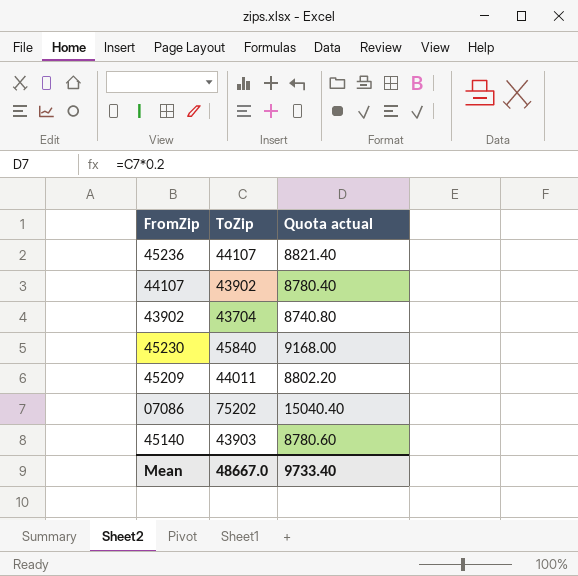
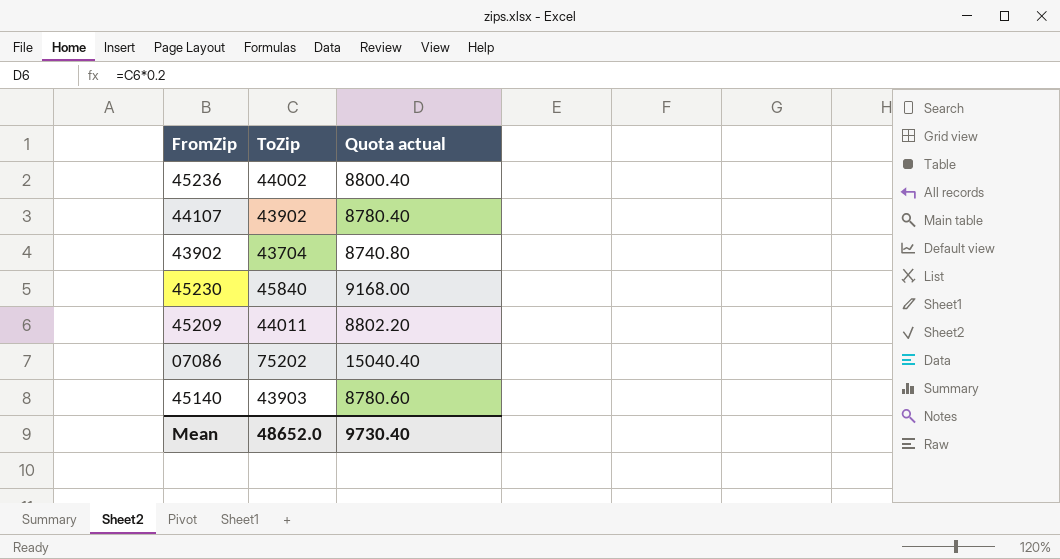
45236 | ToZip: 44107 -> 44002
45236 | Quota actual: 8821.40 -> 8800.40
Mean | ToZip: 48667.0 -> 48652.0
Mean | Quota actual: 9733.40 -> 9730.40

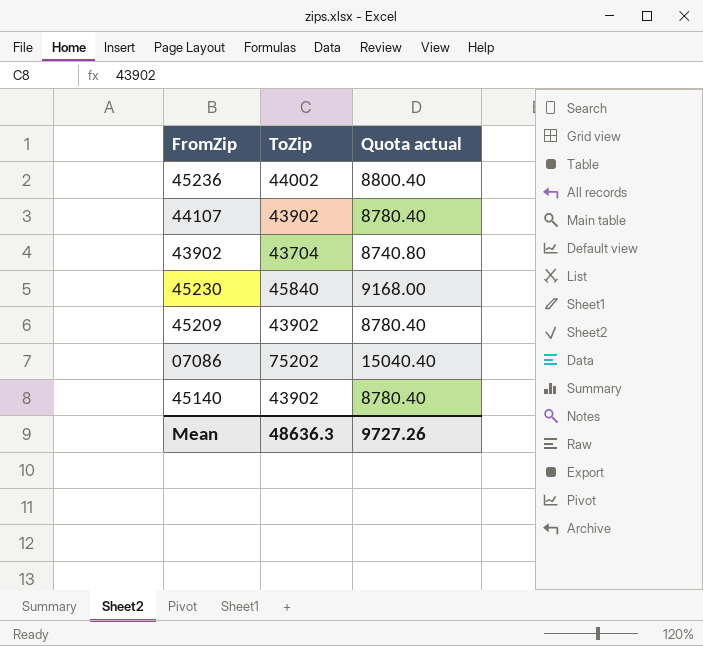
45209 | ToZip: 44011 -> 43902
45209 | Quota actual: 8802.20 -> 8780.40
45140 | ToZip: 43903 -> 43902
45140 | Quota actual: 8780.60 -> 8780.40
Mean | ToZip: 48652.0 -> 48636.3
Mean | Quota actual: 9730.40 -> 9727.26

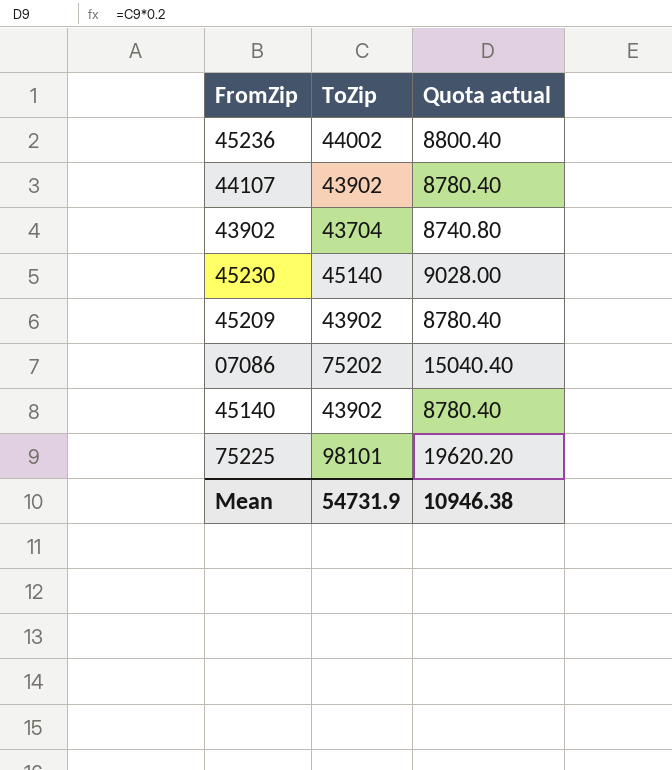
45230 | ToZip: 45840 -> 45140
45230 | Quota actual: 9168.00 -> 9028.00
row 75225: none -> 98101 | 19620.20
Mean | ToZip: 48636.3 -> 54731.9
Mean | Quota actual: 9727.26 -> 10946.38

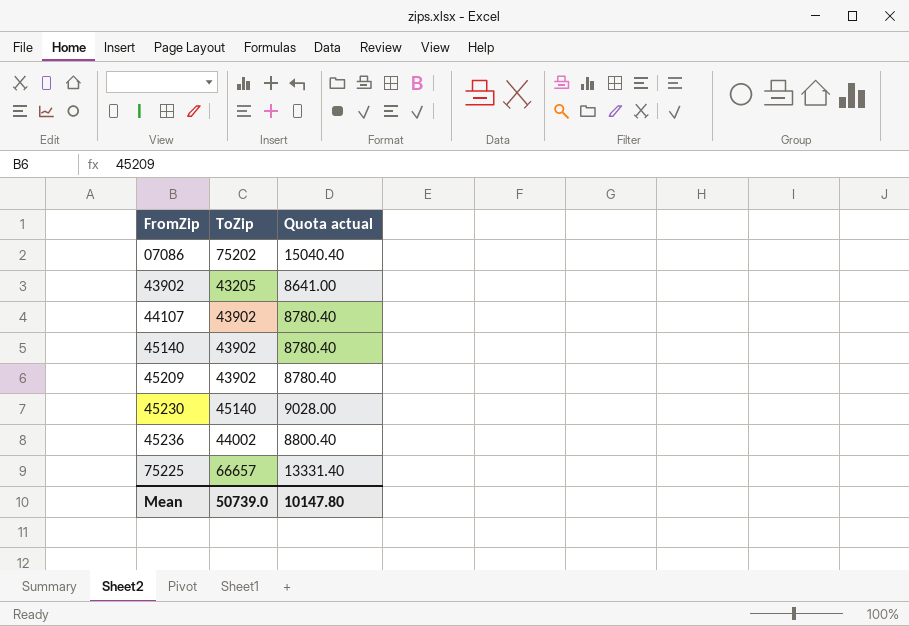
row order: none -> FromZip ascending
43902 | ToZip: 43704 -> 43205
43902 | Quota actual: 8740.80 -> 8641.00
75225 | ToZip: 98101 -> 66657
75225 | Quota actual: 19620.20 -> 13331.40
Mean | ToZip: 54731.9 -> 50739.0
Mean | Quota actual: 10946.38 -> 10147.80

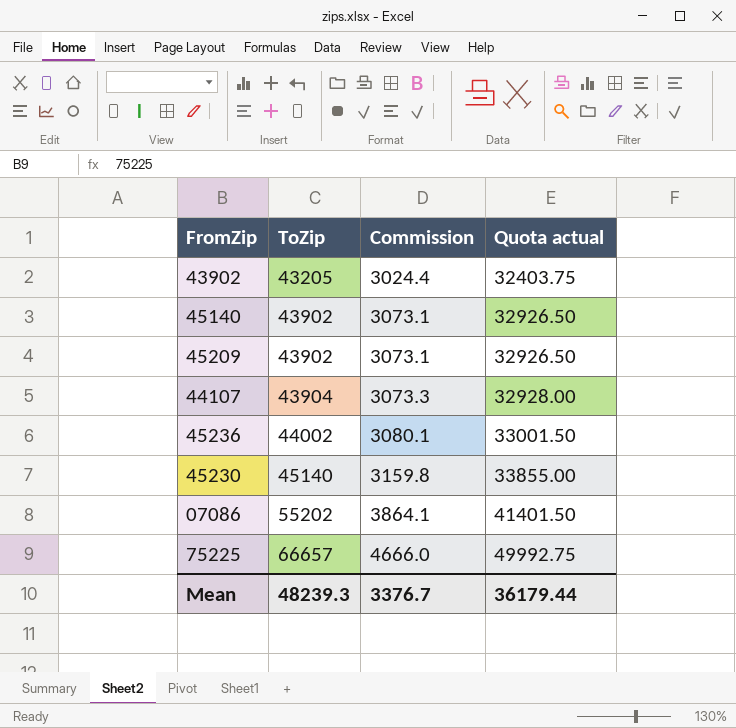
row order: FromZip ascending -> ToZip ascending
column Commission | formula: none -> [ToZip] * 0.07
column Quota actual | formula: [ToZip] * 0.2 -> [ToZip] * 0.75
44107 | ToZip: 43902 -> 43904
07086 | ToZip: 75202 -> 55202
Mean | ToZip: 50739.0 -> 48239.3
Mean | Quota actual: 10147.80 -> 36179.44

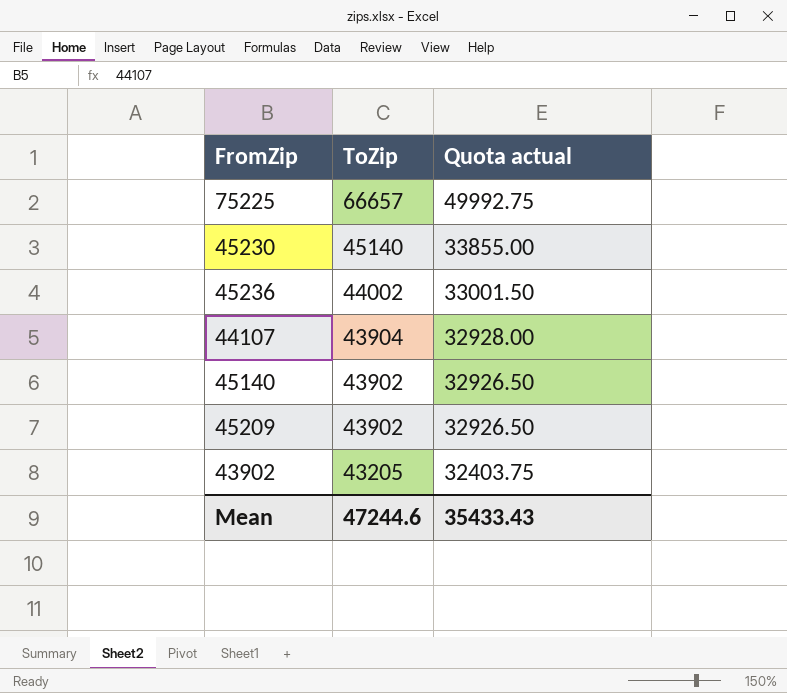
row order: ToZip ascending -> ToZip descending
column Commission | formula: [ToZip] * 0.07 -> none
row 07086: 55202 | 3864.1 | 41401.50 -> none
Mean | ToZip: 48239.3 -> 47244.6
Mean | Quota actual: 36179.44 -> 35433.43

